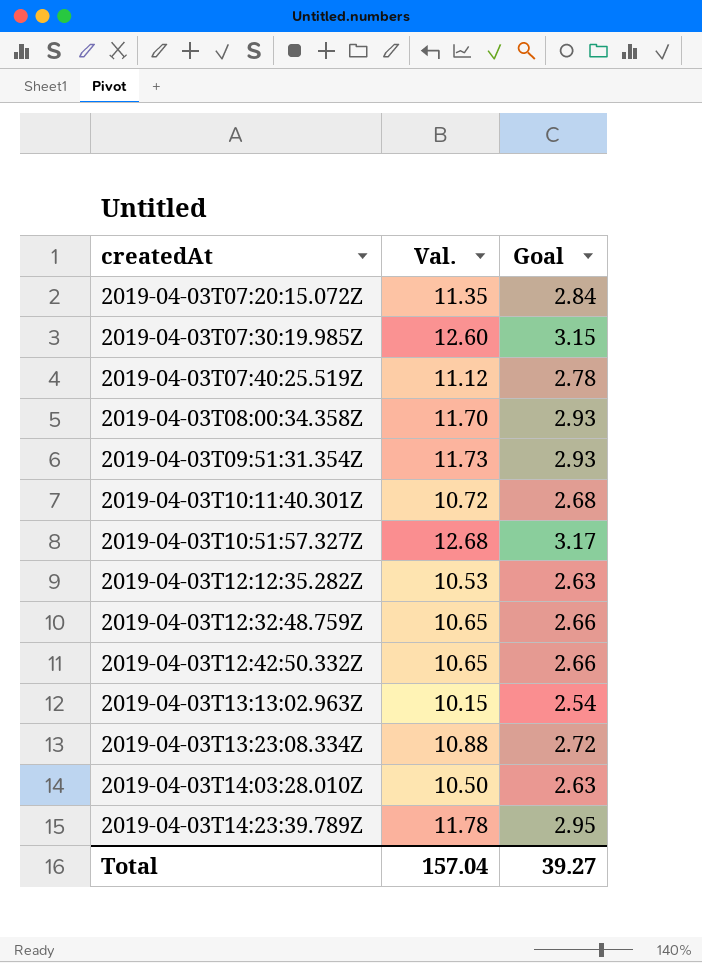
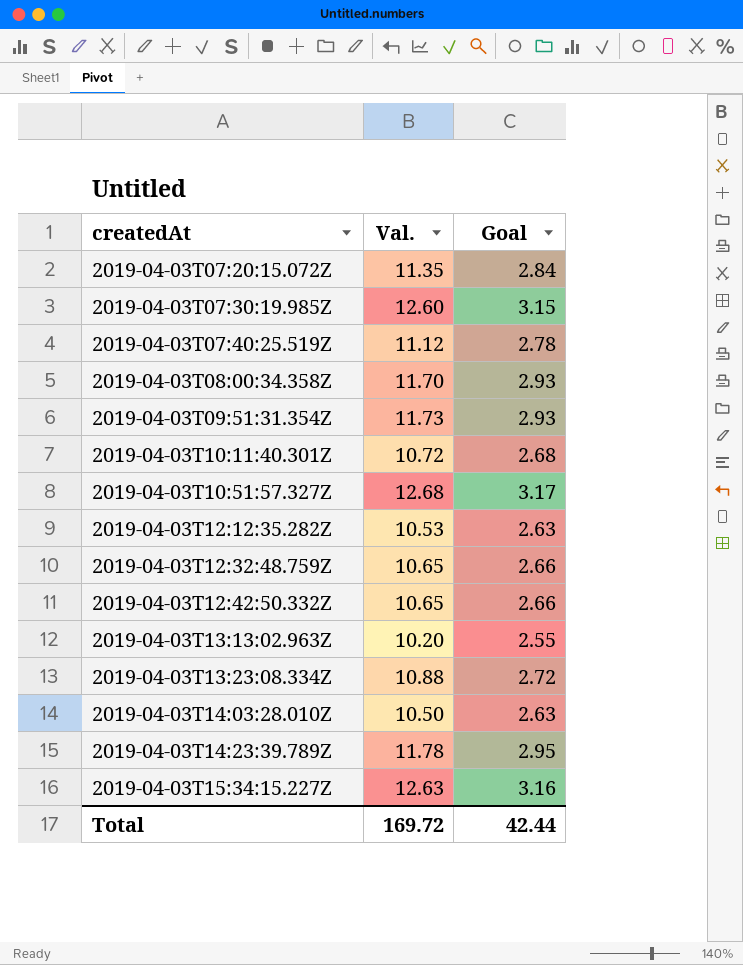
2019-04-03T13:13:02.963Z | Val.: 10.15 -> 10.20
2019-04-03T13:13:02.963Z | Goal: 2.54 -> 2.55
row 2019-04-03T15:34:15.227Z: none -> 12.63 | 3.16
Total | Val.: 157.04 -> 169.72
Total | Goal: 39.27 -> 42.44

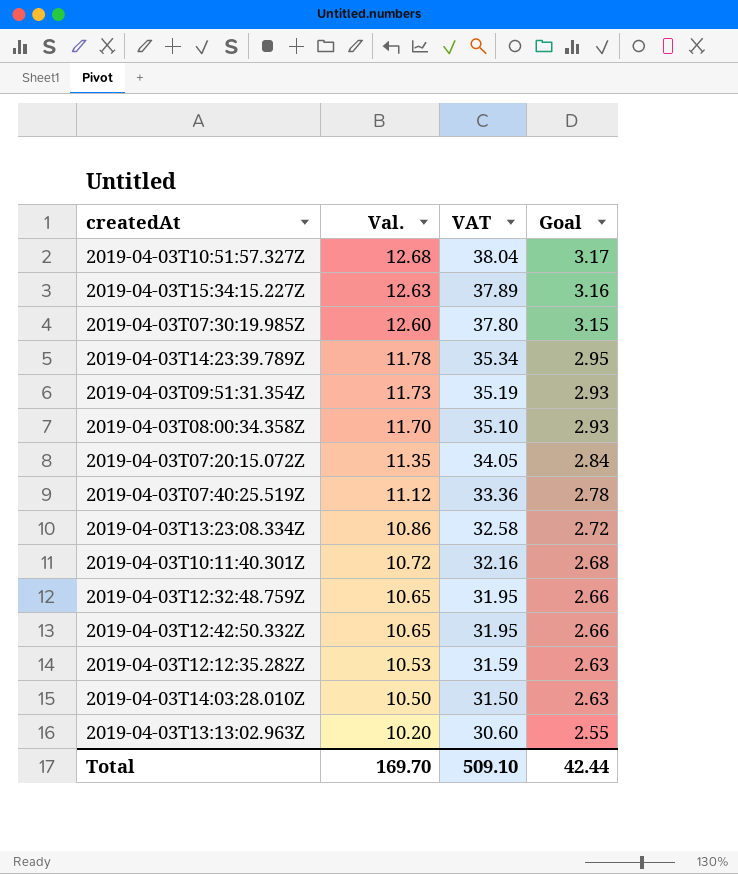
row order: createdAt ascending -> Val. descending
column VAT | formula: none -> [Val.] * 3
2019-04-03T13:23:08.334Z | Val.: 10.88 -> 10.86
Total | Val.: 169.72 -> 169.70

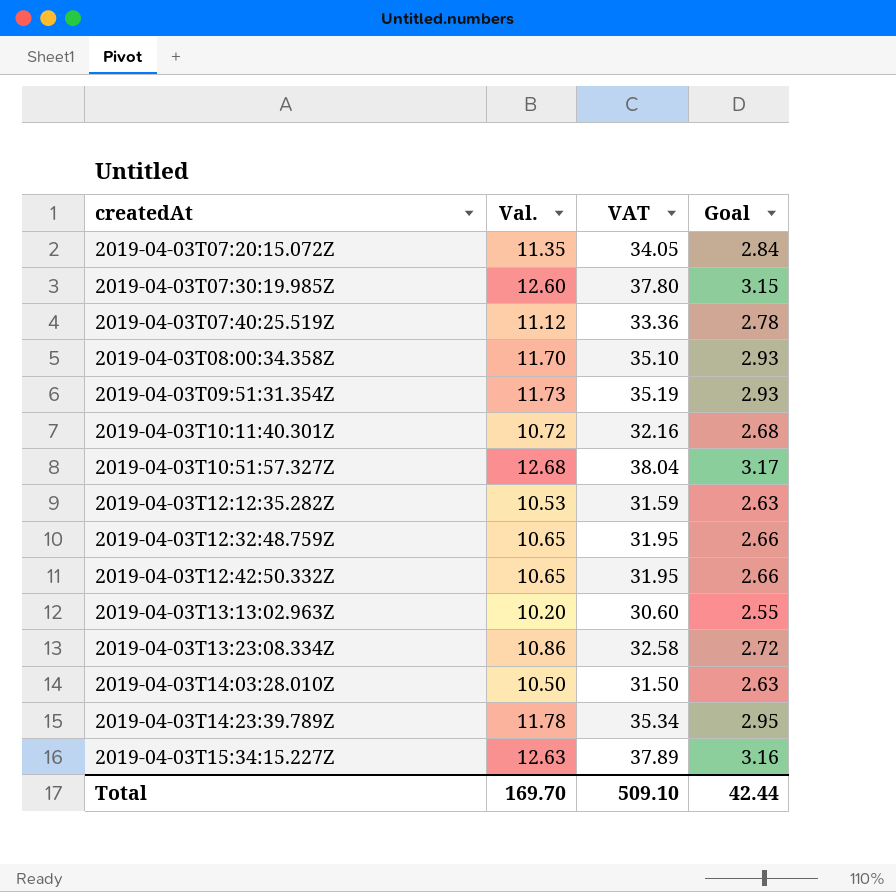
row order: Val. descending -> createdAt ascending

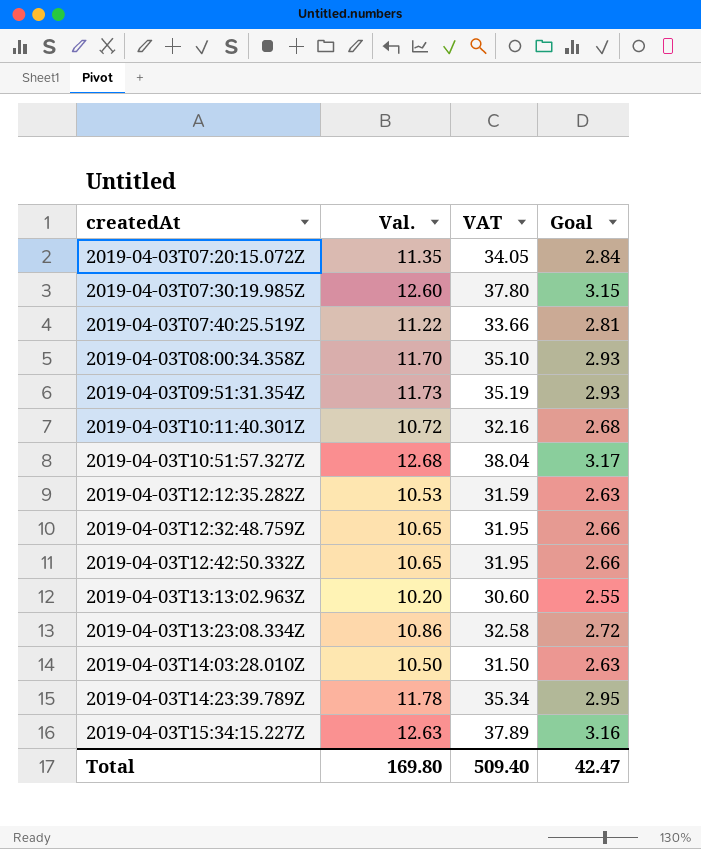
2019-04-03T07:40:25.519Z | Val.: 11.12 -> 11.22
2019-04-03T07:40:25.519Z | VAT: 33.36 -> 33.66
2019-04-03T07:40:25.519Z | Goal: 2.78 -> 2.81
Total | Val.: 169.70 -> 169.80
Total | VAT: 509.10 -> 509.40
Total | Goal: 42.44 -> 42.47

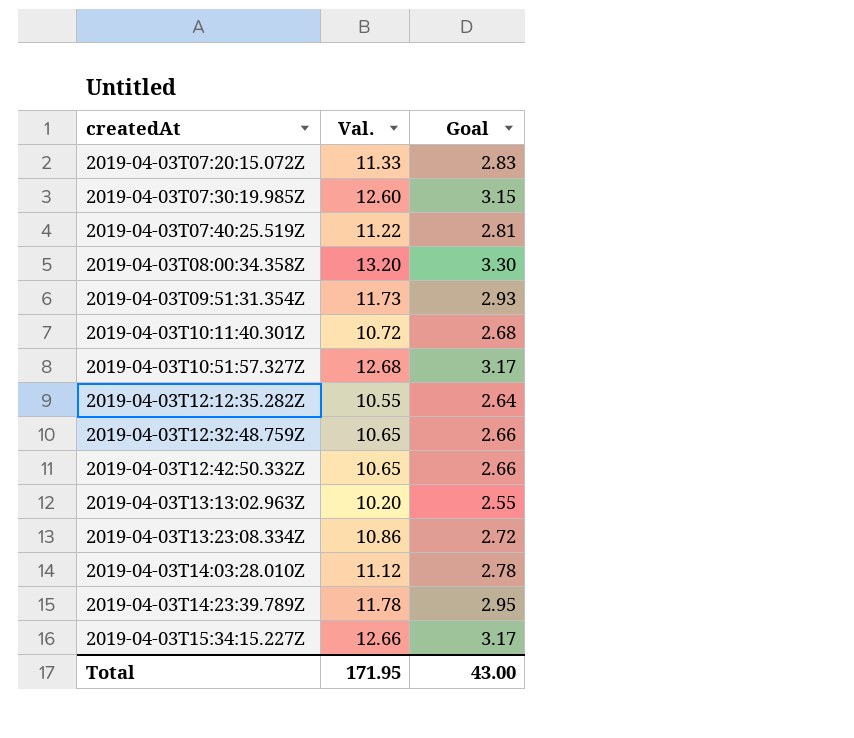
column VAT | formula: [Val.] * 3 -> none
2019-04-03T07:20:15.072Z | Val.: 11.35 -> 11.33
2019-04-03T07:20:15.072Z | Goal: 2.84 -> 2.83
2019-04-03T08:00:34.358Z | Val.: 11.70 -> 13.20
2019-04-03T08:00:34.358Z | Goal: 2.93 -> 3.30
2019-04-03T12:12:35.282Z | Val.: 10.53 -> 10.55
2019-04-03T12:12:35.282Z | Goal: 2.63 -> 2.64
2019-04-03T14:03:28.010Z | Val.: 10.50 -> 11.12
2019-04-03T14:03:28.010Z | Goal: 2.63 -> 2.78
2019-04-03T15:34:15.227Z | Val.: 12.63 -> 12.66
2019-04-03T15:34:15.227Z | Goal: 3.16 -> 3.17
Total | Val.: 169.80 -> 171.95
Total | Goal: 42.47 -> 43.00

